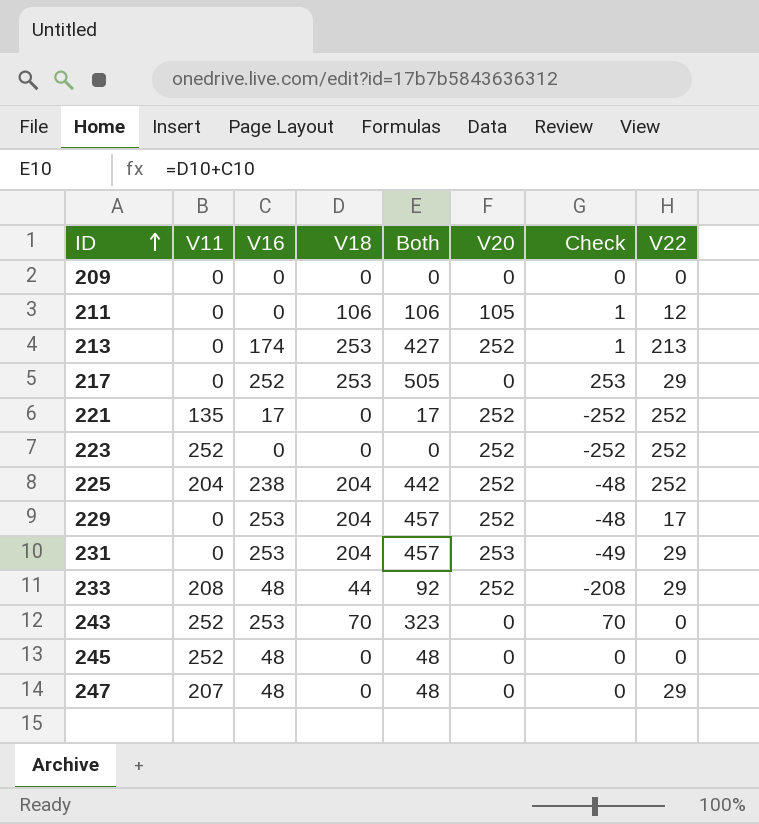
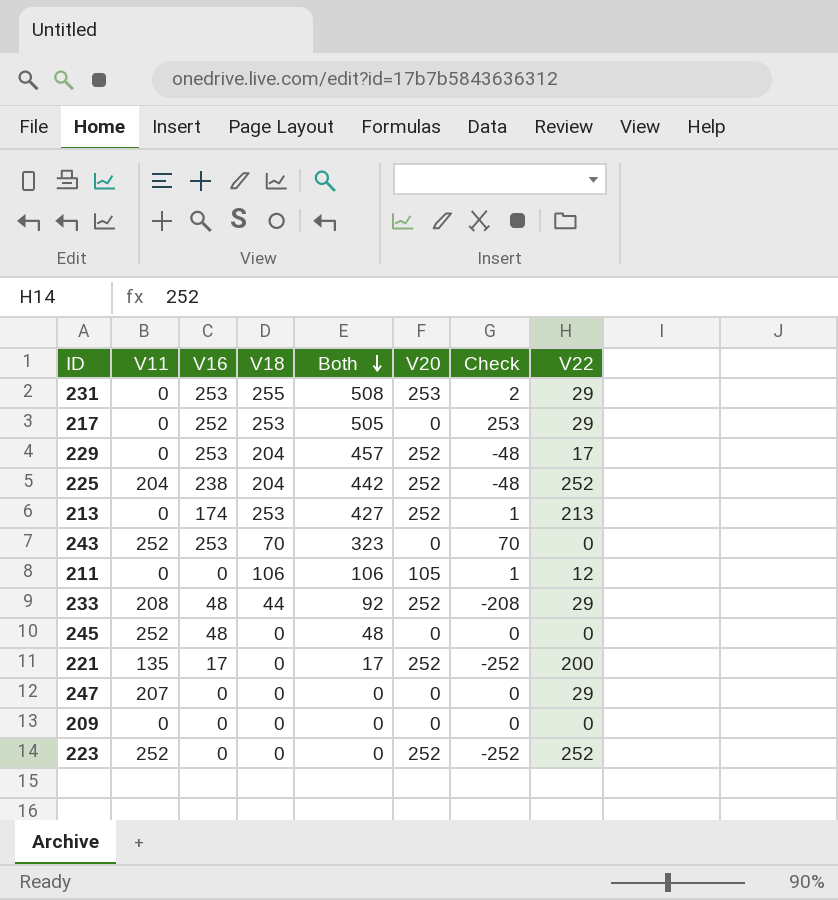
row order: ID ascending -> Both descending
231 | V18: 204 -> 255
231 | Both: 457 -> 508
231 | Check: -49 -> 2
221 | V22: 252 -> 200
247 | V16: 48 -> 0
247 | Both: 48 -> 0

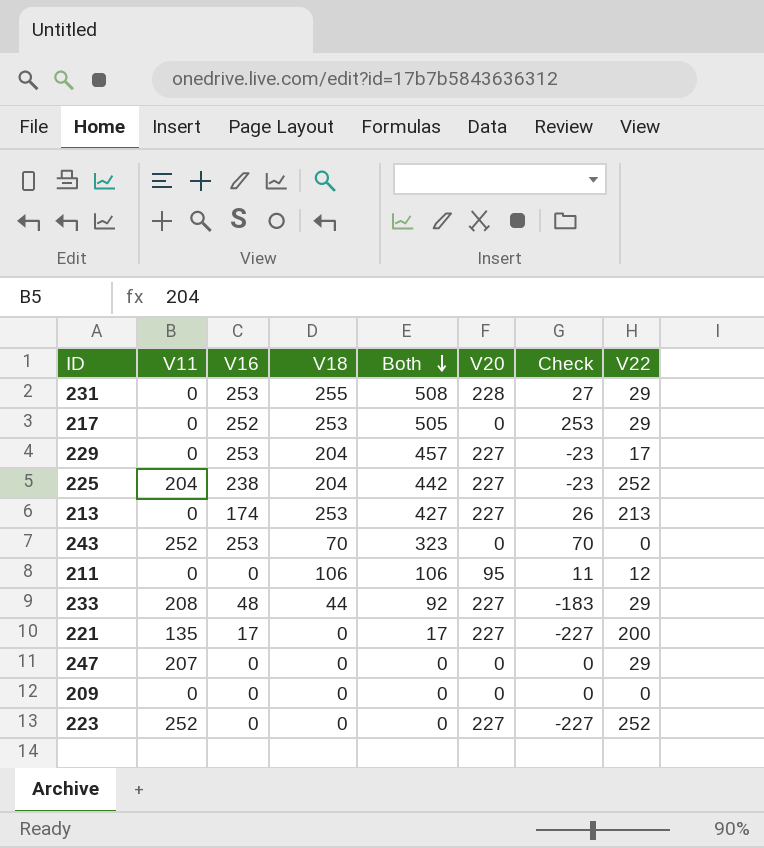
row 245: 252 | 48 | 0 | 48 | 0 | 0 | 0 -> none
231 | V20: 253 -> 228
231 | Check: 2 -> 27
229 | V20: 252 -> 227
229 | Check: -48 -> -23
225 | V20: 252 -> 227
225 | Check: -48 -> -23
213 | V20: 252 -> 227
213 | Check: 1 -> 26
211 | V20: 105 -> 95
211 | Check: 1 -> 11
233 | V20: 252 -> 227
233 | Check: -208 -> -183
221 | V20: 252 -> 227
221 | Check: -252 -> -227
223 | V20: 252 -> 227
223 | Check: -252 -> -227

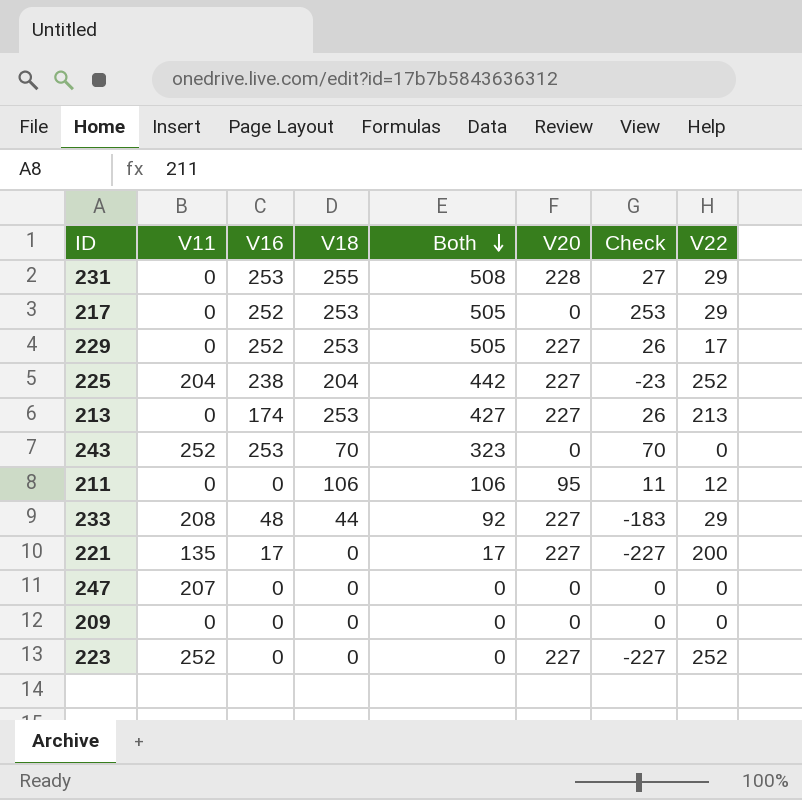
229 | V16: 253 -> 252
229 | V18: 204 -> 253
229 | Both: 457 -> 505
229 | Check: -23 -> 26
247 | V22: 29 -> 0

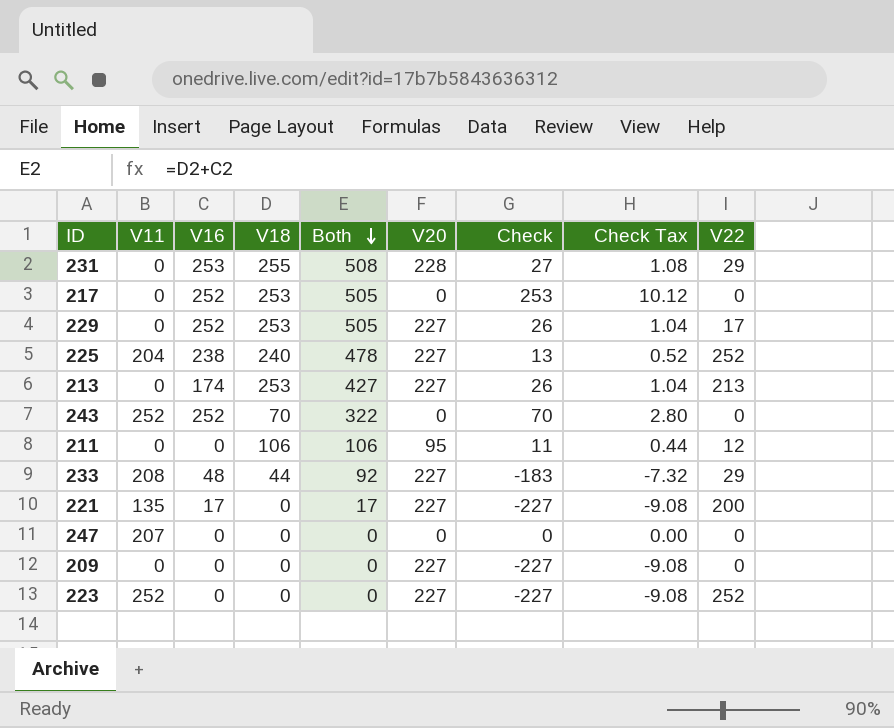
column Check Tax | formula: none -> [Check] * 0.04
217 | V22: 29 -> 0
225 | V18: 204 -> 240
225 | Both: 442 -> 478
225 | Check: -23 -> 13
243 | V16: 253 -> 252
243 | Both: 323 -> 322
209 | V20: 0 -> 227
209 | Check: 0 -> -227

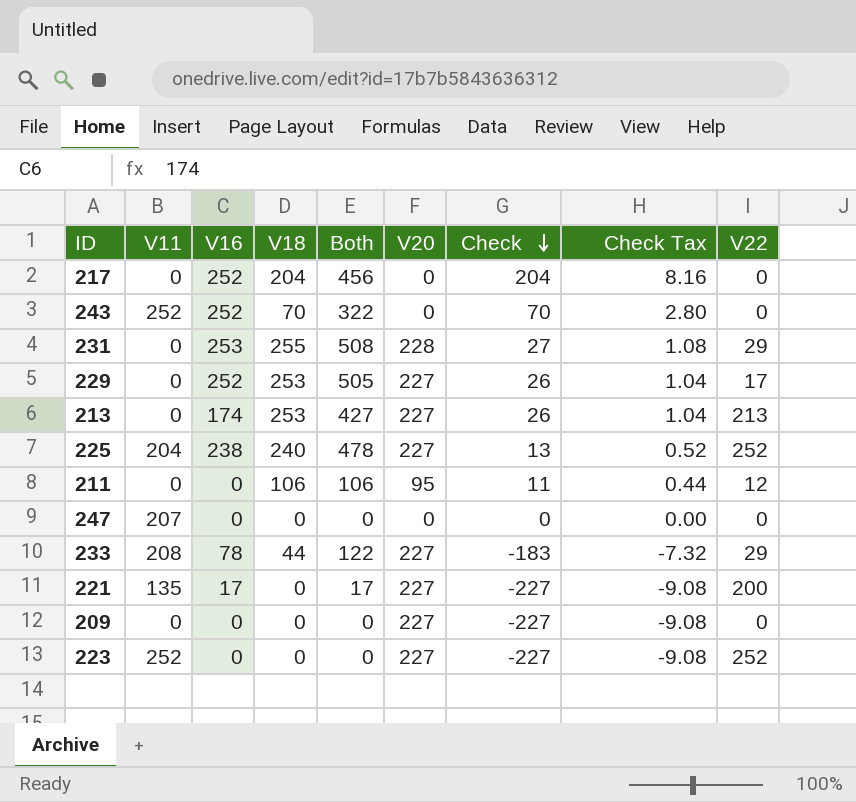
row order: Both descending -> Check descending
217 | V18: 253 -> 204
217 | Both: 505 -> 456
217 | Check: 253 -> 204
217 | Check Tax: 10.12 -> 8.16
233 | V16: 48 -> 78
233 | Both: 92 -> 122

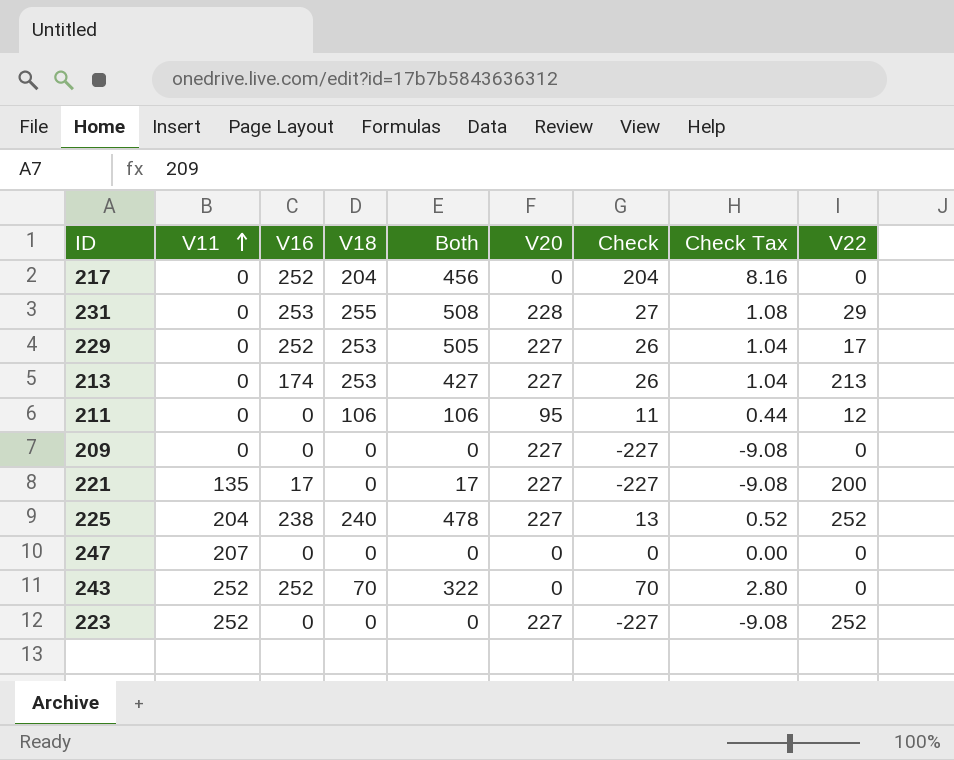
row order: Check descending -> V11 ascending
row 233: 208 | 78 | 44 | 122 | 227 | -183 | -7.32 | 29 -> none

